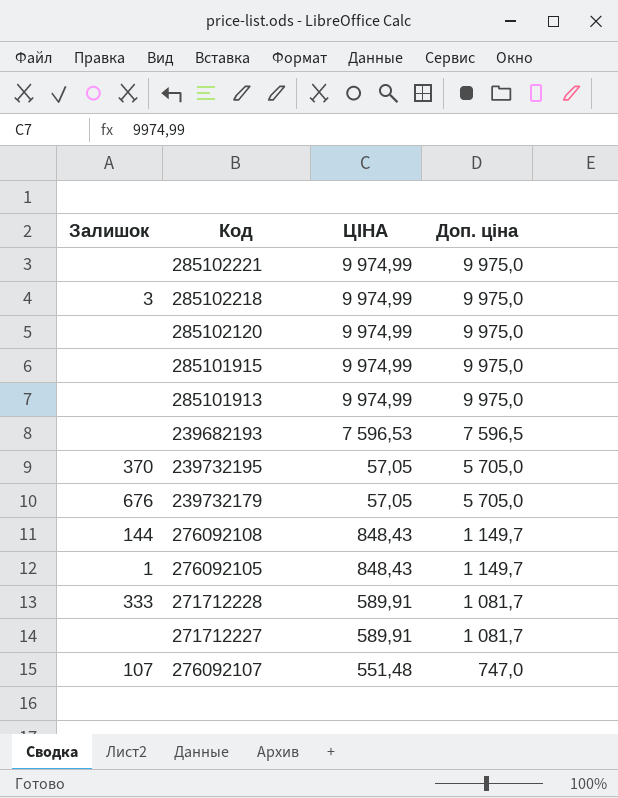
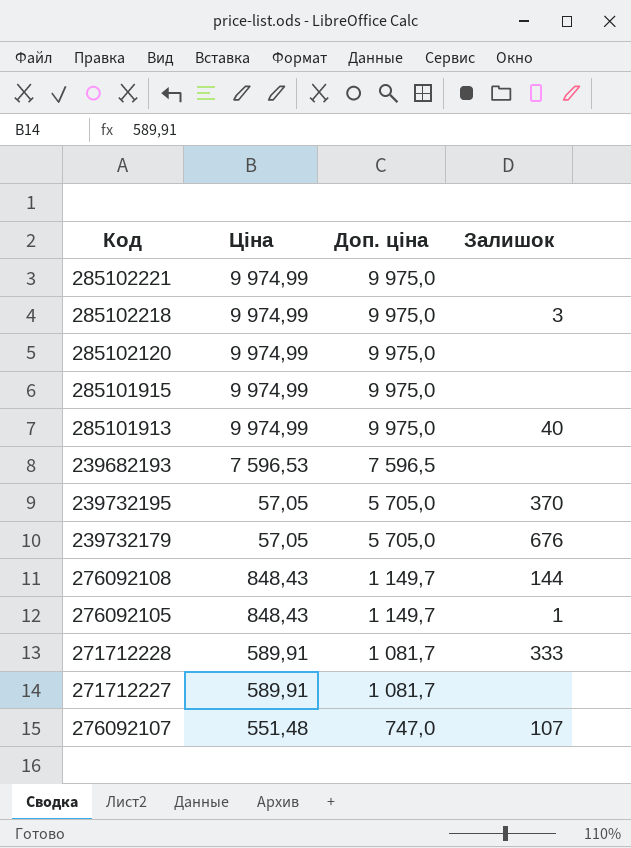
column name: ЦІНА -> Ціна
column Залишок | position: 1 -> 4
285101913 | Залишок: none -> 40

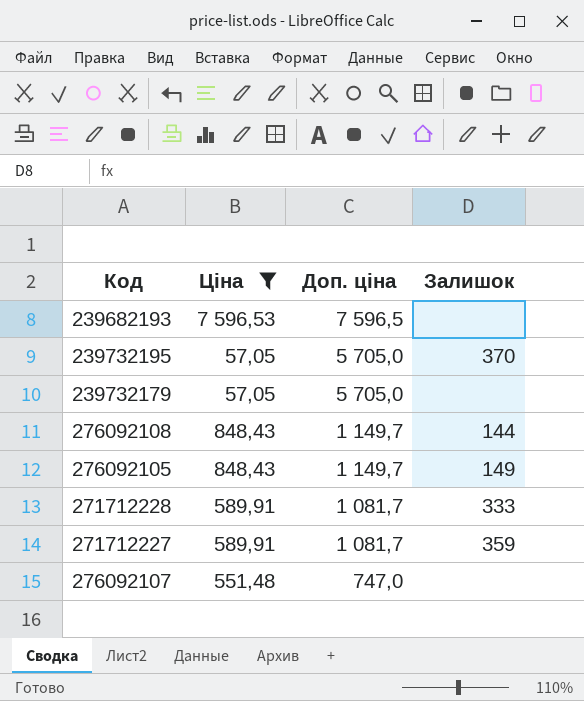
filter: none -> Ціна != 9 974,99
239732179 | Залишок: 676 -> none
276092105 | Залишок: 1 -> 149
271712227 | Залишок: none -> 359
276092107 | Залишок: 107 -> none

